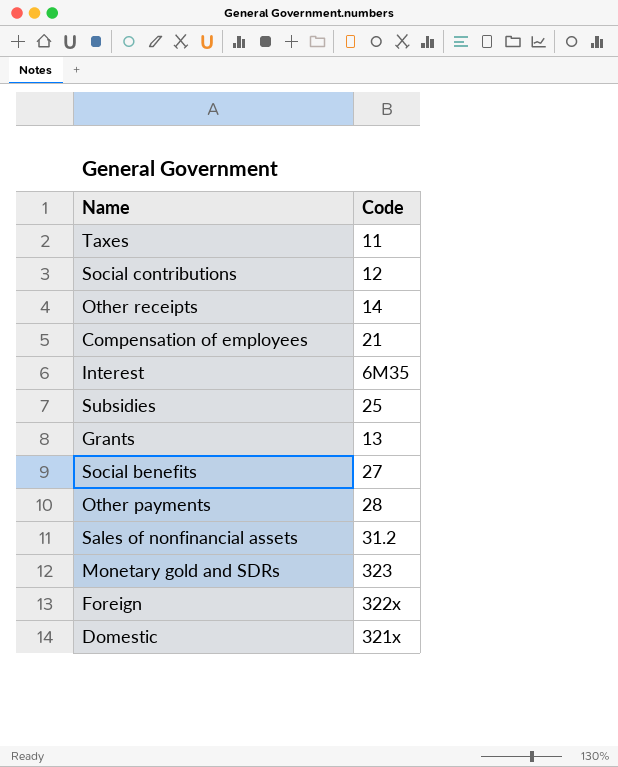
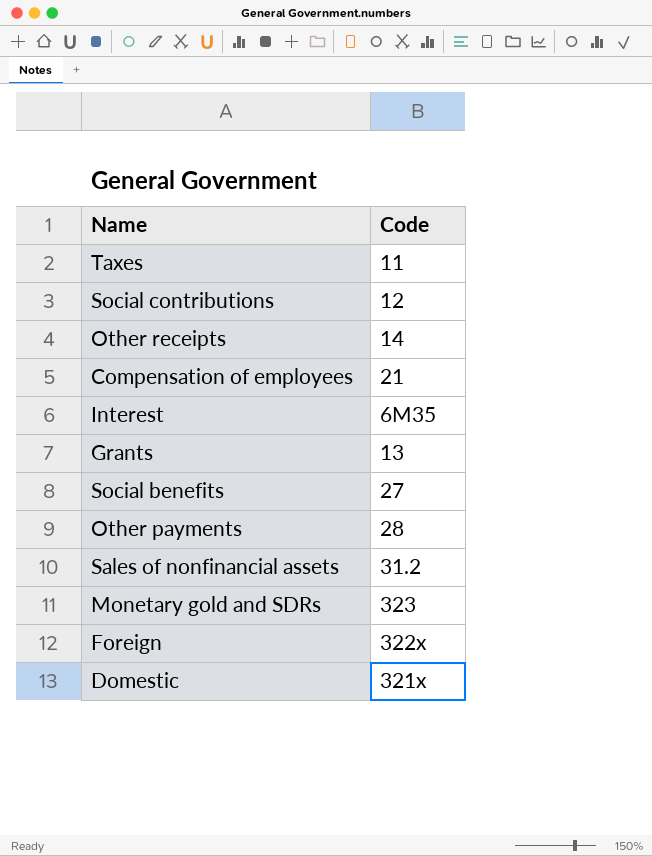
row Subsidies: 25 -> none

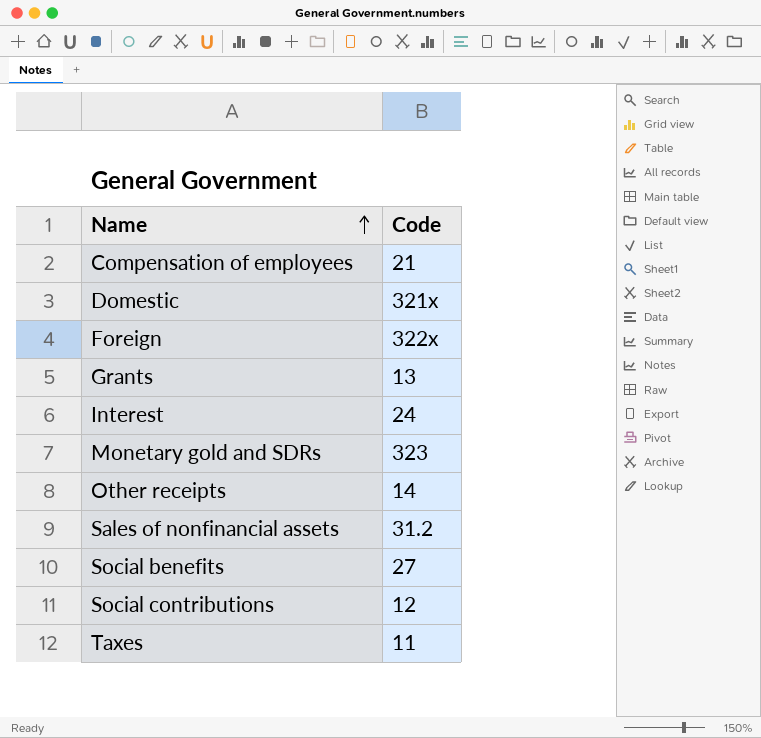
row order: none -> Name ascending
row Other payments: 28 -> none
Interest | Code: 6M35 -> 24

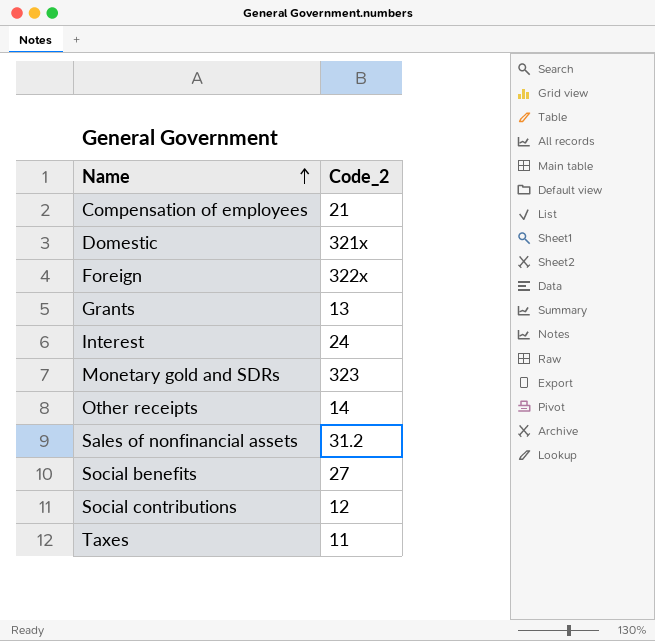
column name: Code -> Code_2

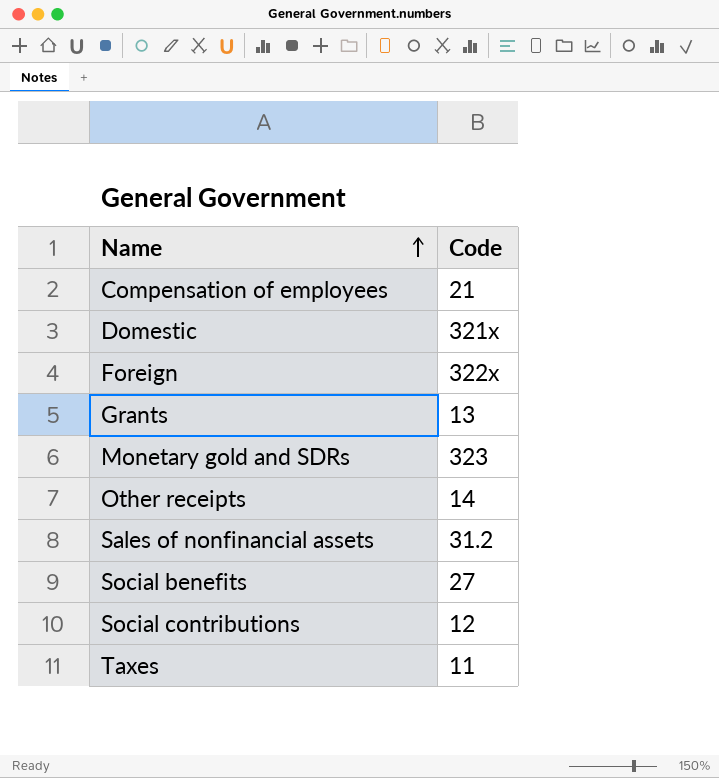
column name: Code_2 -> Code
row Interest: 24 -> none

